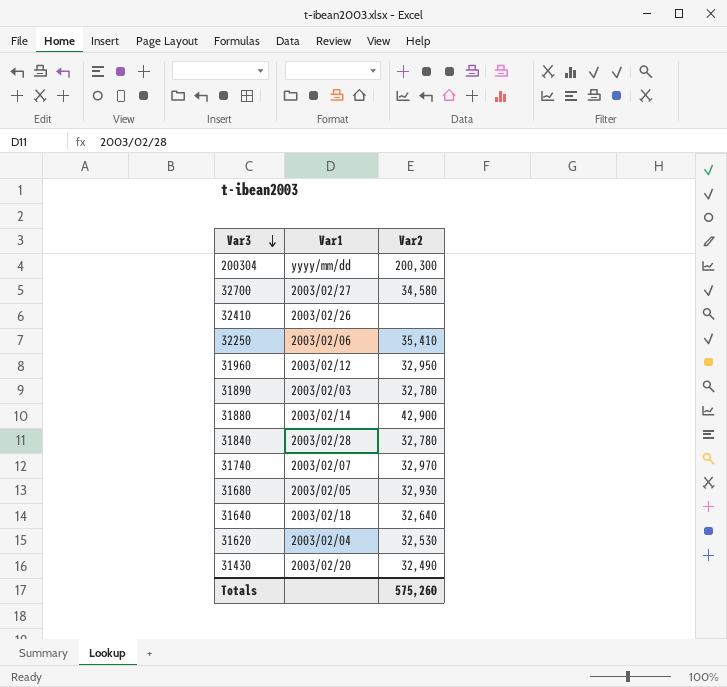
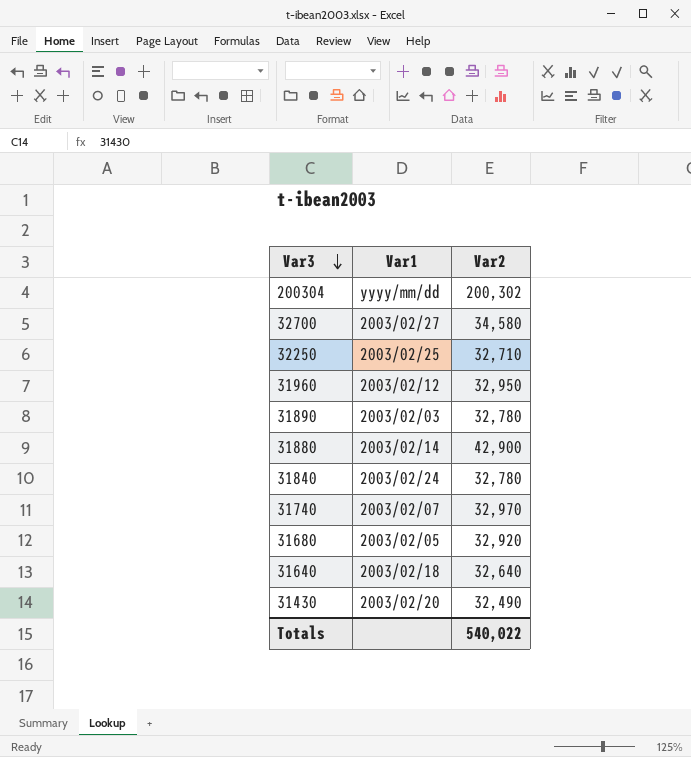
row 32410: 2003/02/26 | none -> none
row 31620: 2003/02/04 | 32,530 -> none
200304 | Var2: 200,300 -> 200,302
32250 | Var1: 2003/02/06 -> 2003/02/25
32250 | Var2: 35,410 -> 32,710
31840 | Var1: 2003/02/28 -> 2003/02/24
31680 | Var2: 32,930 -> 32,920
Totals | Var2: 575,260 -> 540,022

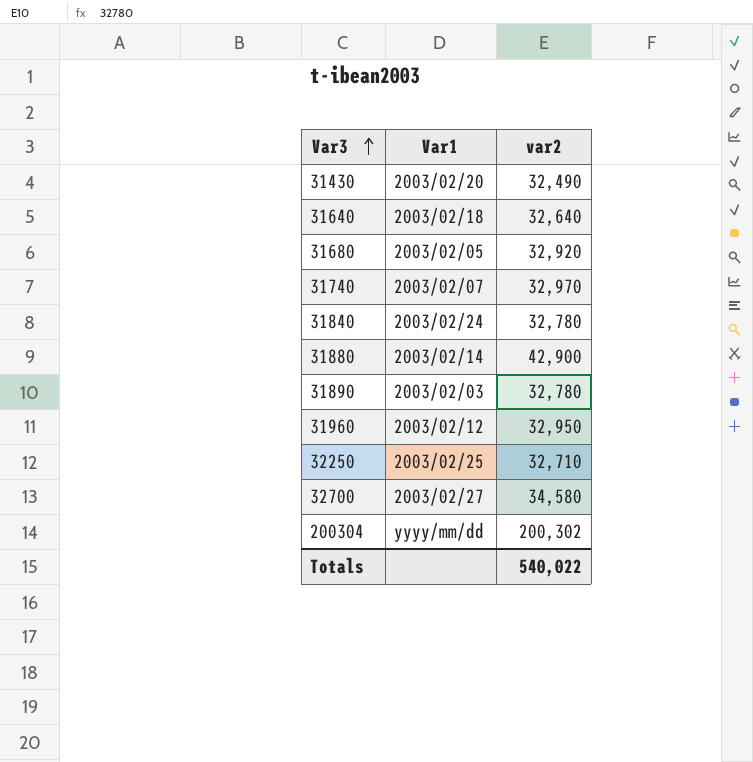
row order: Var3 descending -> Var3 ascending
column name: Var2 -> var2

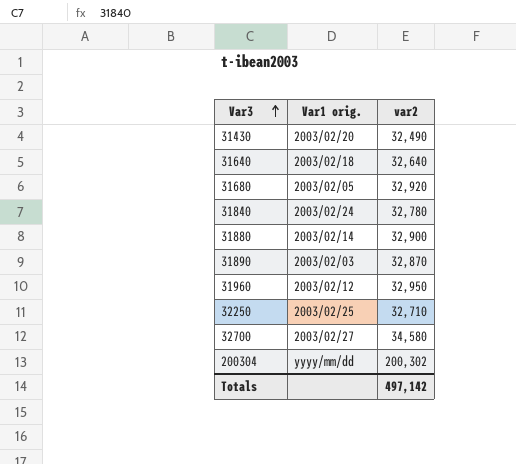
column name: Var1 -> Var1 orig.
row 31740: 2003/02/07 | 32,970 -> none
31880 | var2: 42,900 -> 32,900
31890 | var2: 32,780 -> 32,870
Totals | var2: 540,022 -> 497,142

